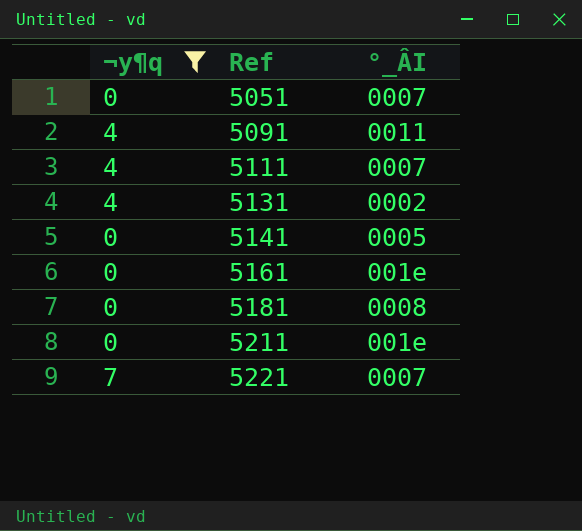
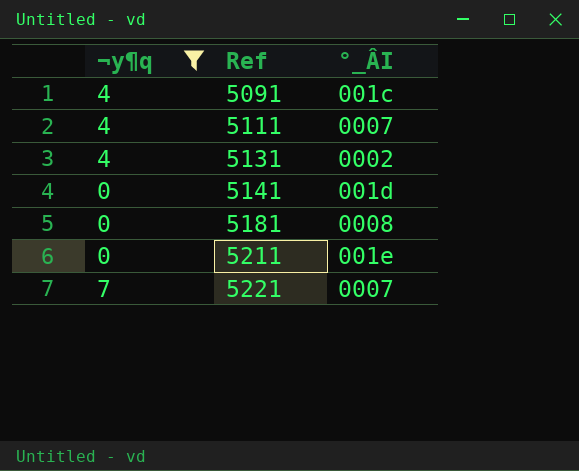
row 5051: 0 | 0007 -> none
row 5161: 0 | 001e -> none
5091 | °_ÂI: 0011 -> 001c
5141 | °_ÂI: 0005 -> 001d

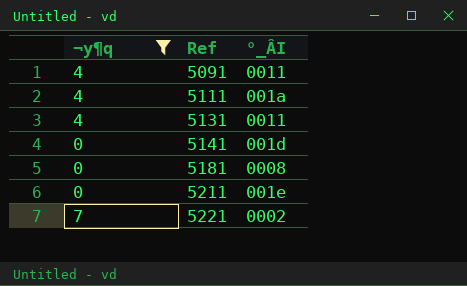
5091 | °_ÂI: 001c -> 0011
5111 | °_ÂI: 0007 -> 001a
5131 | °_ÂI: 0002 -> 0011
5221 | °_ÂI: 0007 -> 0002

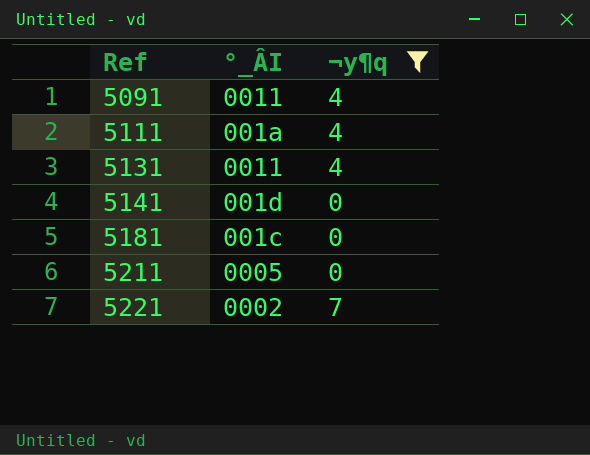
column ¬y¶q | position: 1 -> 3
5181 | °_ÂI: 0008 -> 001c
5211 | °_ÂI: 001e -> 0005

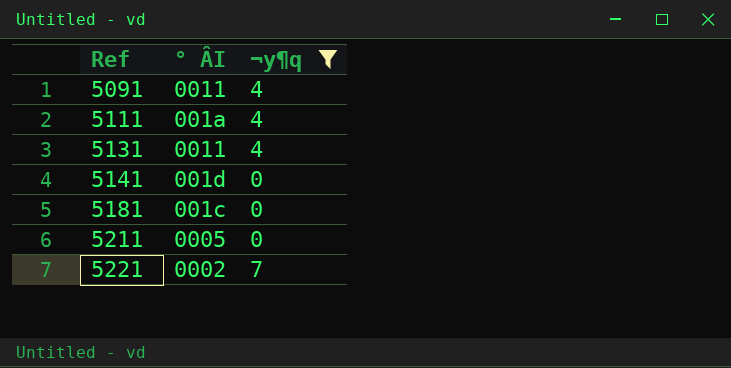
column name: °_ÂI -> ° ÂI

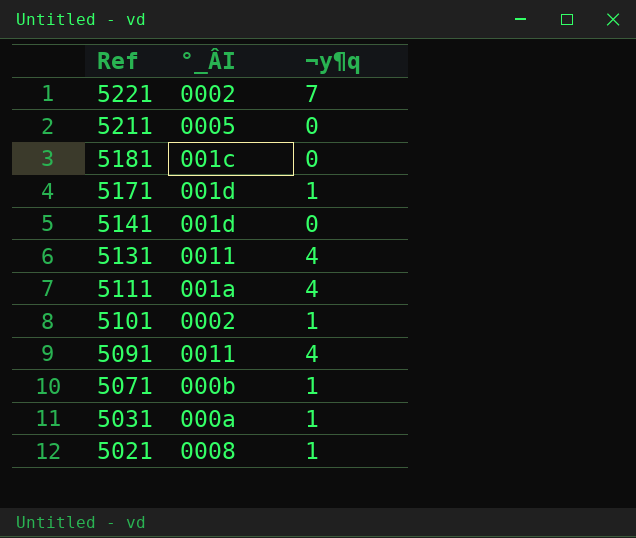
filter: ¬y¶q != 1 -> none
row order: Ref ascending -> Ref descending
column name: ° ÂI -> °_ÂI

